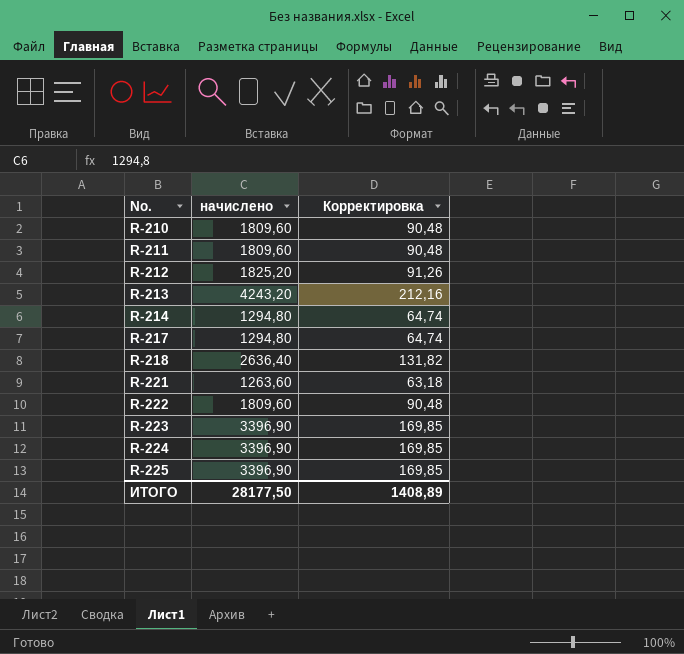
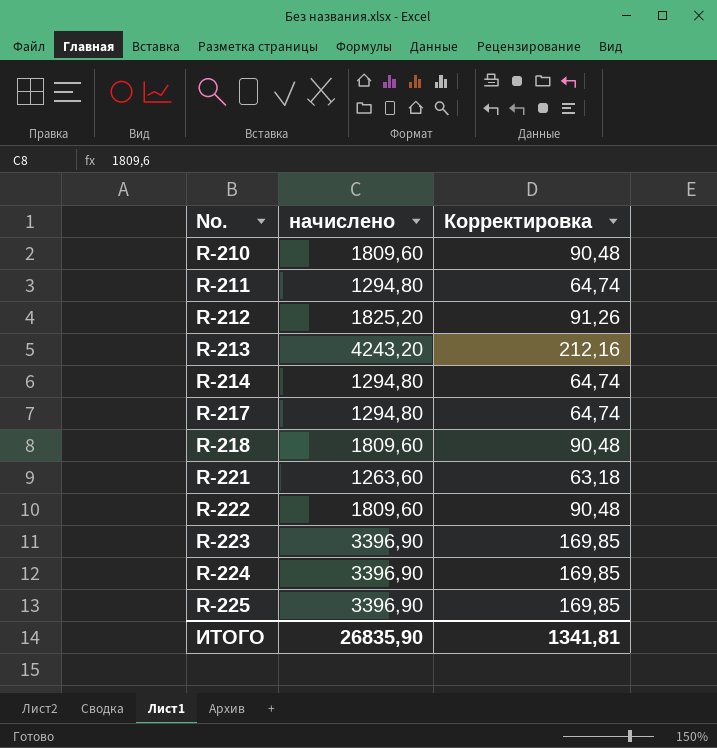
R-211 | начислено: 1809,60 -> 1294,80
R-211 | Корректировка: 90,48 -> 64,74
R-218 | начислено: 2636,40 -> 1809,60
R-218 | Корректировка: 131,82 -> 90,48
ИТОГО | начислено: 28177,50 -> 26835,90
ИТОГО | Корректировка: 1408,89 -> 1341,81

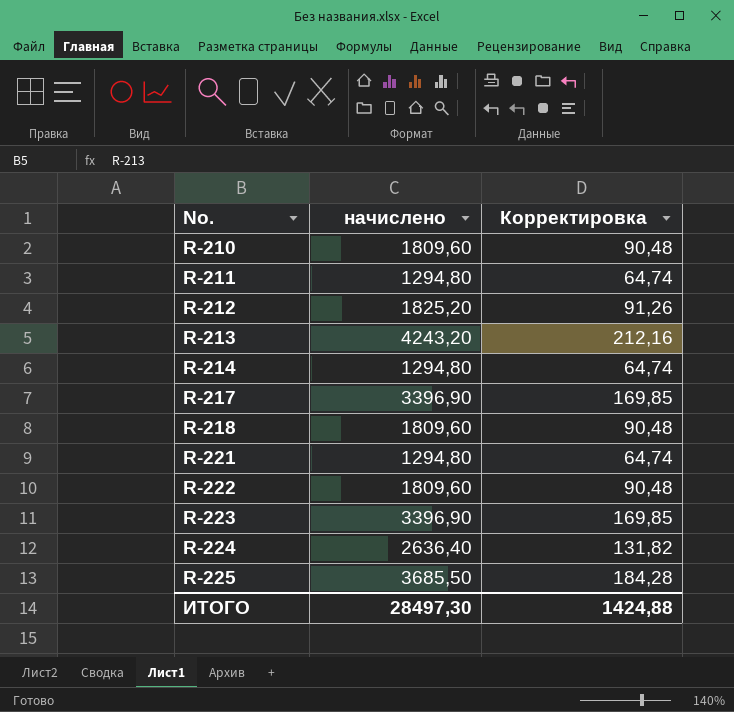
R-217 | начислено: 1294,80 -> 3396,90
R-217 | Корректировка: 64,74 -> 169,85
R-221 | начислено: 1263,60 -> 1294,80
R-221 | Корректировка: 63,18 -> 64,74
R-224 | начислено: 3396,90 -> 2636,40
R-224 | Корректировка: 169,85 -> 131,82
R-225 | начислено: 3396,90 -> 3685,50
R-225 | Корректировка: 169,85 -> 184,28
ИТОГО | начислено: 26835,90 -> 28497,30
ИТОГО | Корректировка: 1341,81 -> 1424,88

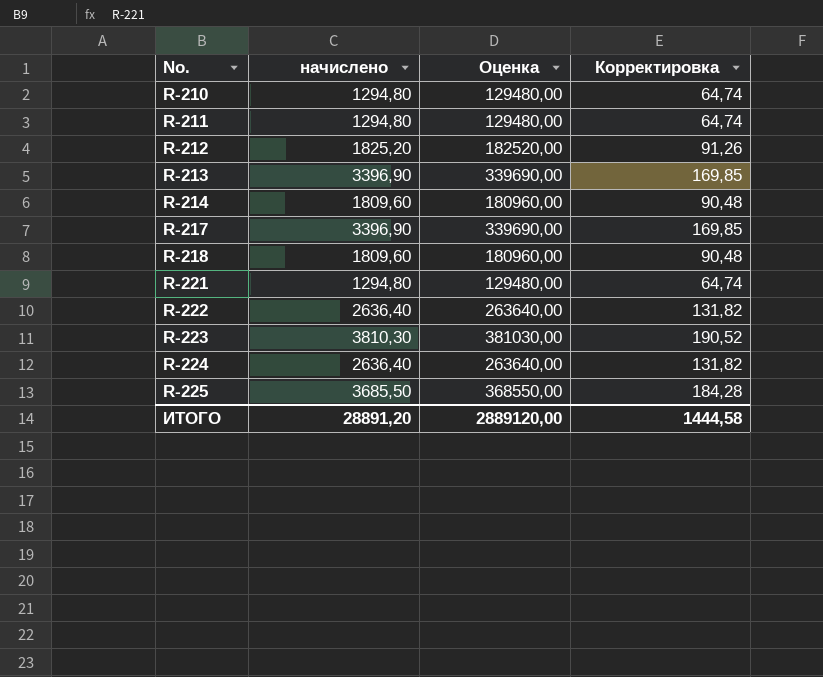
column Оценка | formula: none -> [начислено] * 100
R-210 | начислено: 1809,60 -> 1294,80
R-210 | Корректировка: 90,48 -> 64,74
R-213 | начислено: 4243,20 -> 3396,90
R-213 | Корректировка: 212,16 -> 169,85
R-214 | начислено: 1294,80 -> 1809,60
R-214 | Корректировка: 64,74 -> 90,48
R-222 | начислено: 1809,60 -> 2636,40
R-222 | Корректировка: 90,48 -> 131,82
R-223 | начислено: 3396,90 -> 3810,30
R-223 | Корректировка: 169,85 -> 190,52
ИТОГО | начислено: 28497,30 -> 28891,20
ИТОГО | Корректировка: 1424,88 -> 1444,58

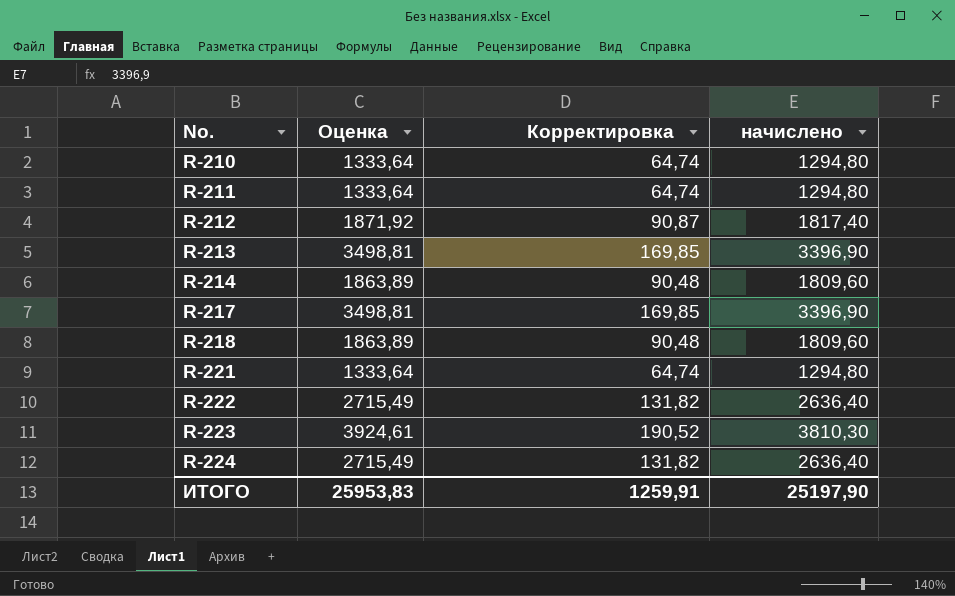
column Оценка | formula: [начислено] * 100 -> [начислено] * 1,03
column начислено | position: 2 -> 4
row R-225: 3685,50 | 368550,00 | 184,28 -> none
R-212 | Корректировка: 91,26 -> 90,87
R-212 | начислено: 1825,20 -> 1817,40
ИТОГО | Оценка: 2889120,00 -> 25953,83
ИТОГО | Корректировка: 1444,58 -> 1259,91
ИТОГО | начислено: 28891,20 -> 25197,90

